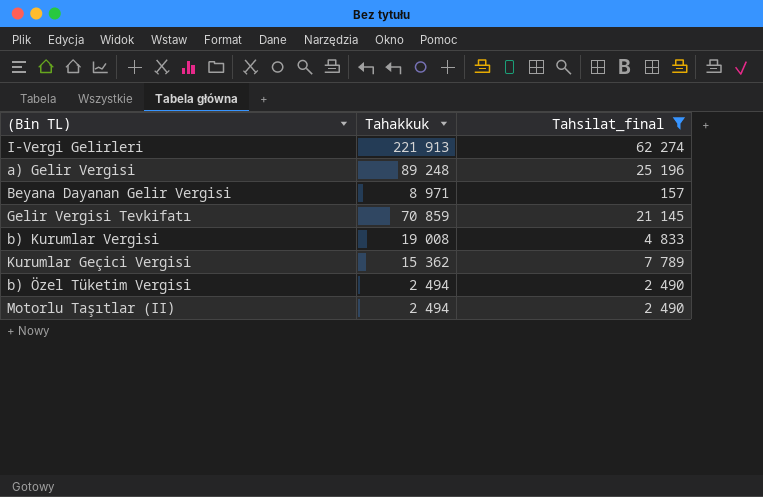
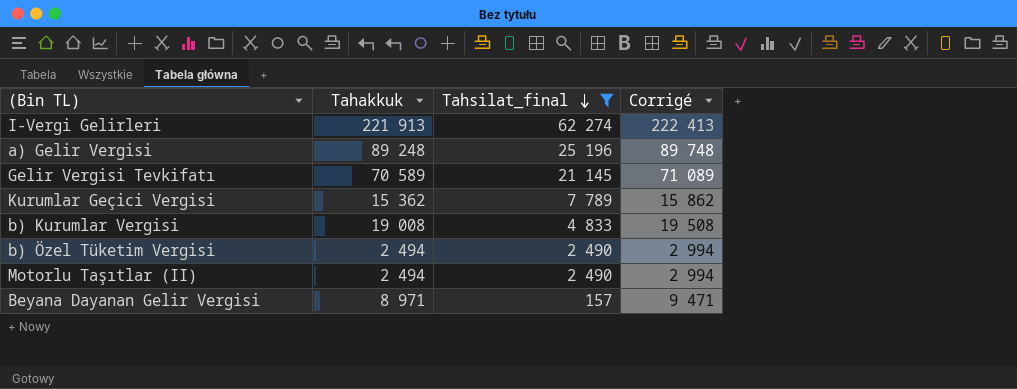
row order: none -> Tahsilat_final descending
column Corrigé | formula: none -> [Tahakkuk] + 500
Gelir Vergisi Tevkifatı | Tahakkuk: 70 859 -> 70 589

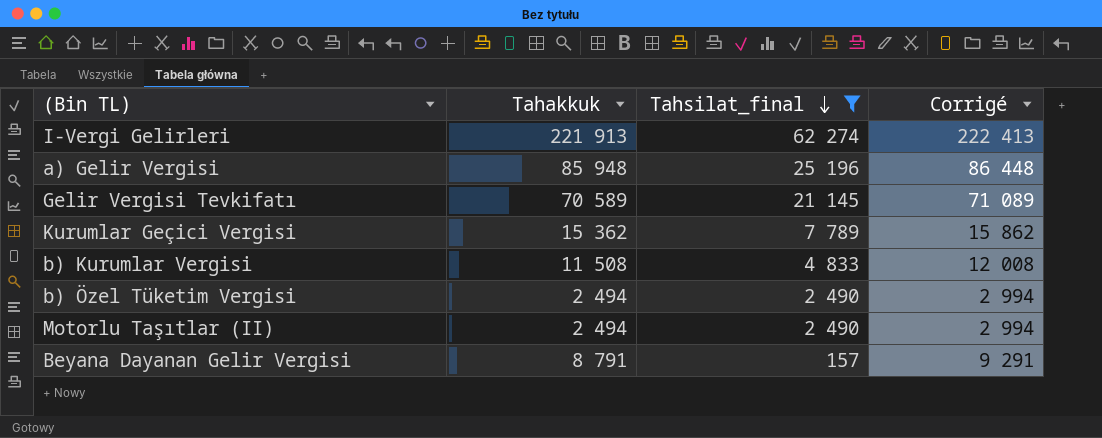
a) Gelir Vergisi | Tahakkuk: 89 248 -> 85 948
a) Gelir Vergisi | Corrigé: 89 748 -> 86 448
b) Kurumlar Vergisi | Tahakkuk: 19 008 -> 11 508
b) Kurumlar Vergisi | Corrigé: 19 508 -> 12 008
Beyana Dayanan Gelir Vergisi | Tahakkuk: 8 971 -> 8 791
Beyana Dayanan Gelir Vergisi | Corrigé: 9 471 -> 9 291

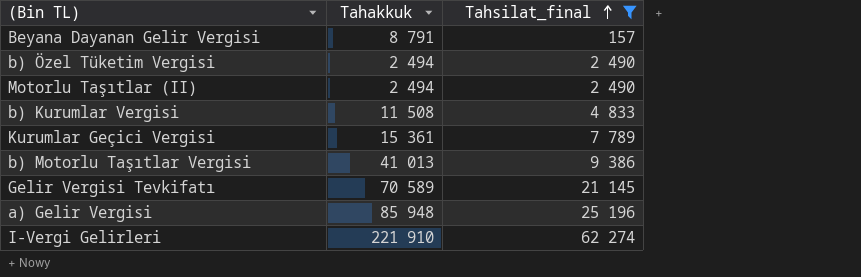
row order: Tahsilat_final descending -> Tahsilat_final ascending
column Corrigé | formula: [Tahakkuk] + 500 -> none
Kurumlar Geçici Vergisi | Tahakkuk: 15 362 -> 15 361
row b) Motorlu Taşıtlar Vergisi: none -> 41 013 | 9 386
I-Vergi Gelirleri | Tahakkuk: 221 913 -> 221 910

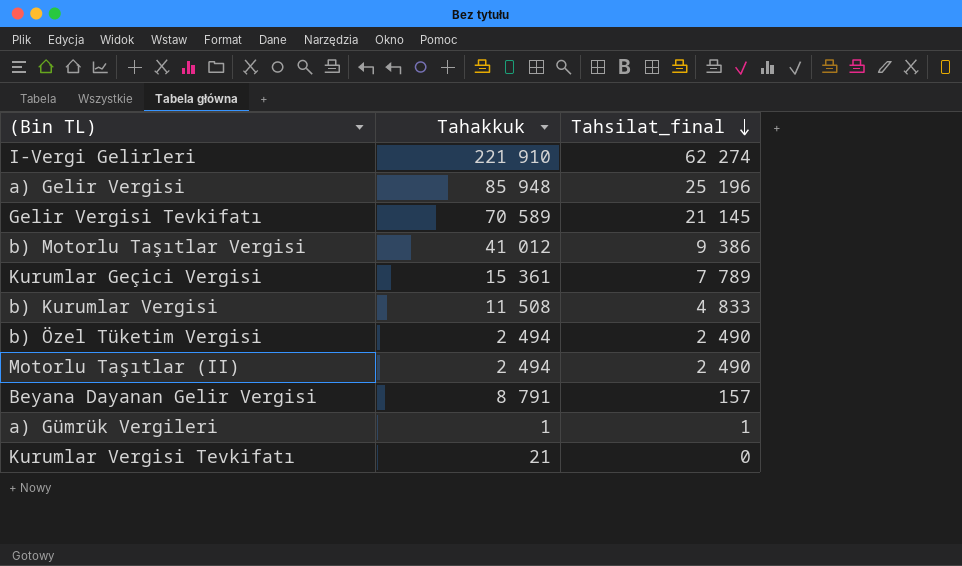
filter: Tahsilat_final >= 157 -> none
row order: Tahsilat_final ascending -> Tahsilat_final descending
b) Motorlu Taşıtlar Vergisi | Tahakkuk: 41 013 -> 41 012

